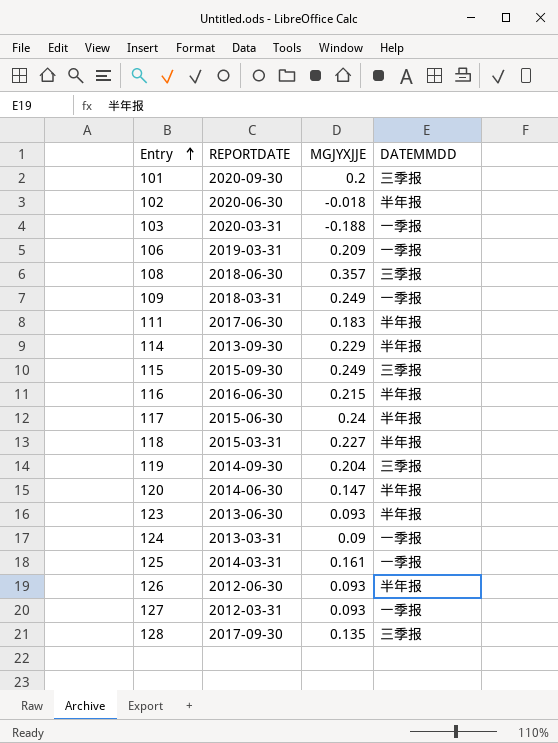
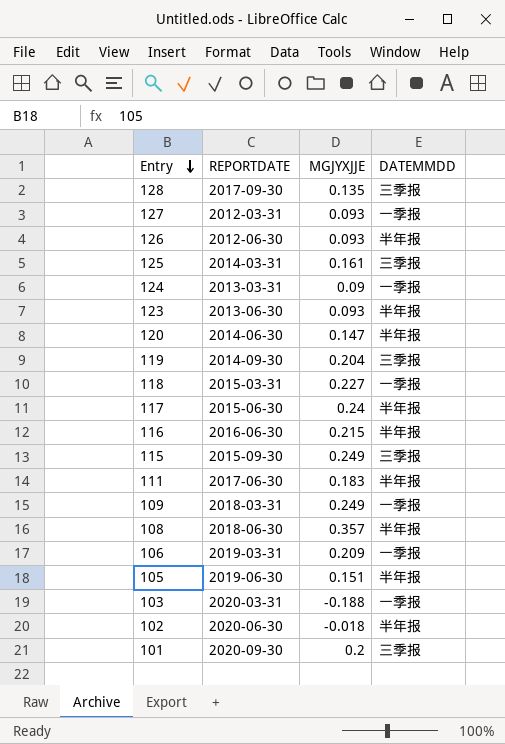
row order: Entry ascending -> Entry descending
row 114: 2013-09-30 | 0.229 | 半年报 -> none
125 | DATEMMDD: 一季报 -> 三季报
118 | DATEMMDD: 半年报 -> 一季报
108 | DATEMMDD: 三季报 -> 半年报
row 105: none -> 2019-06-30 | 0.151 | 半年报

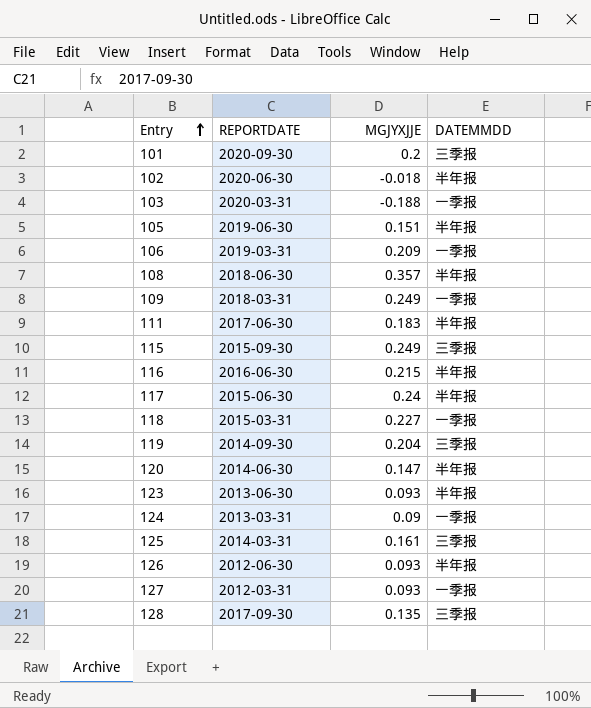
row order: Entry descending -> Entry ascending

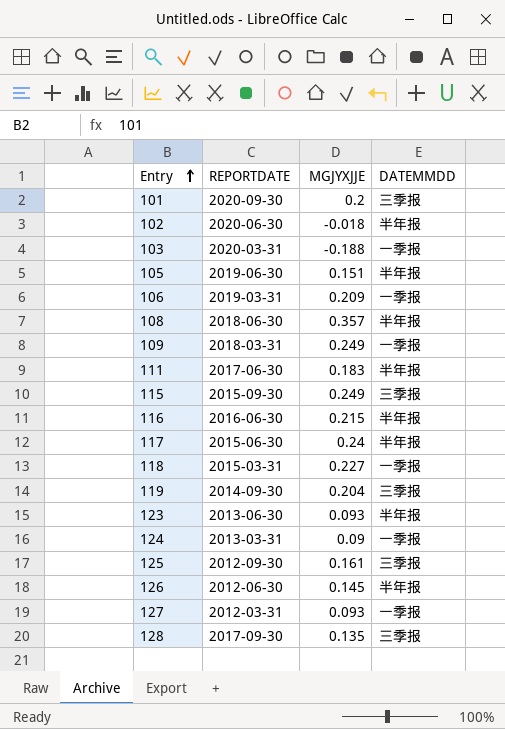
row 120: 2014-06-30 | 0.147 | 半年报 -> none
125 | REPORTDATE: 2014-03-31 -> 2012-09-30
126 | MGJYXJJE: 0.093 -> 0.145

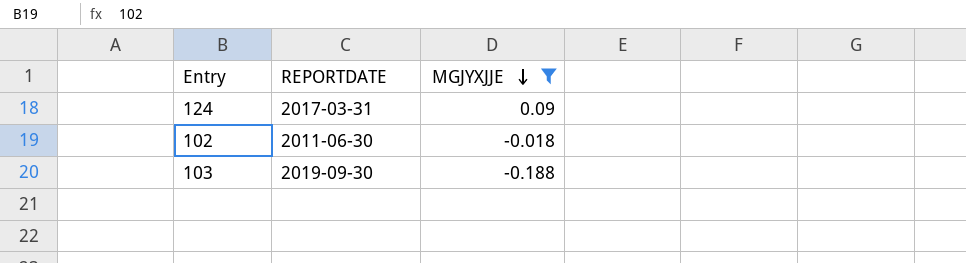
filter: none -> MGJYXJJE <= 0.09
row order: Entry ascending -> MGJYXJJE descending
column DATEMMDD | position: 4 -> none
124 | REPORTDATE: 2013-03-31 -> 2017-03-31
102 | REPORTDATE: 2020-06-30 -> 2011-06-30
103 | REPORTDATE: 2020-03-31 -> 2019-09-30

